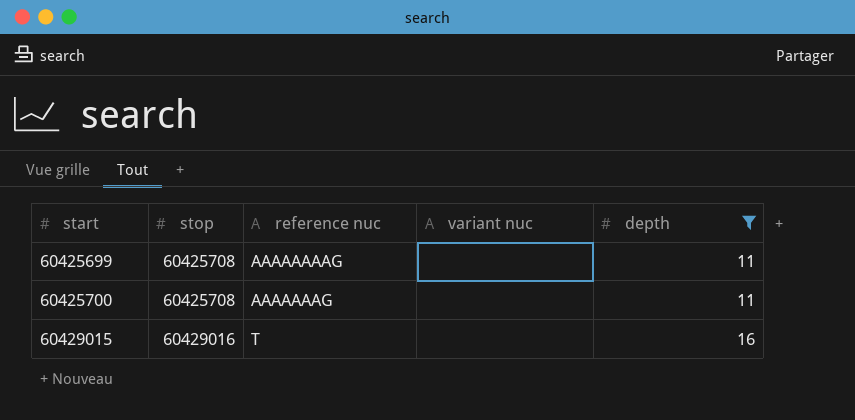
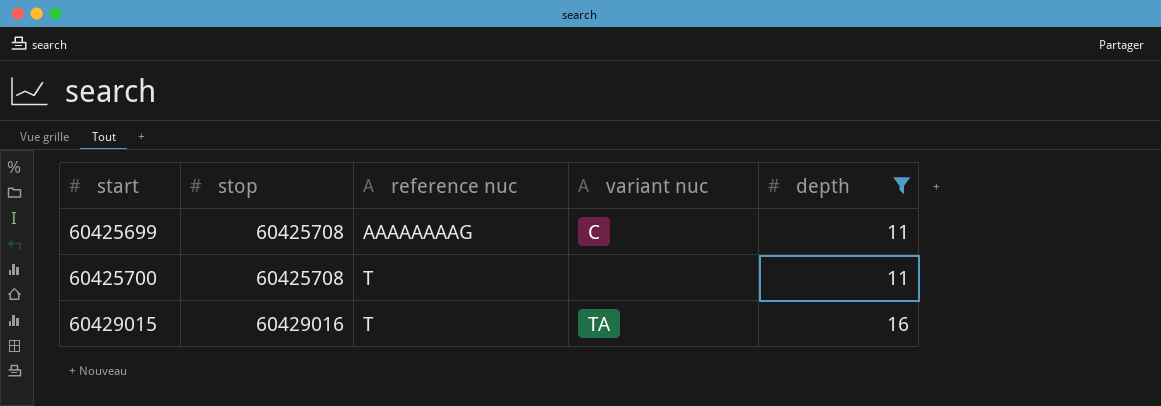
60425699 | variant nuc: none -> C
60425700 | reference nuc: AAAAAAAG -> T
60429015 | variant nuc: none -> TA

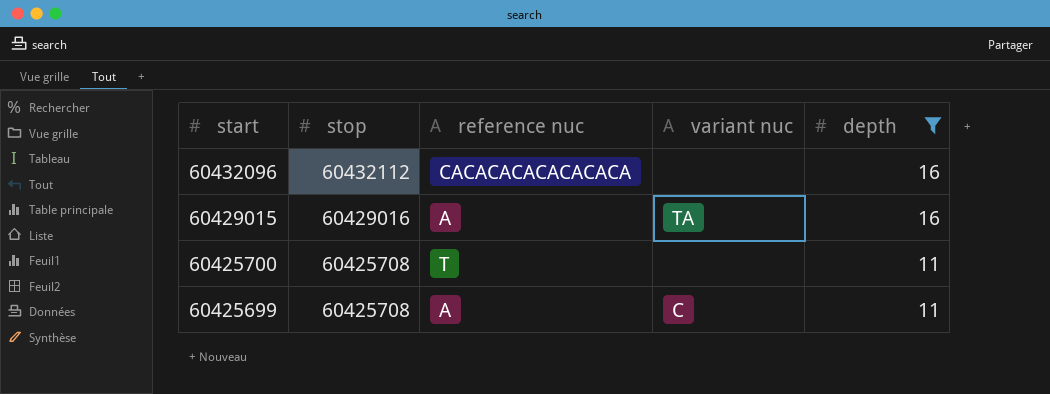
row order: start ascending -> start descending
row 60432096: none -> 60432112 | CACACACACACACACA | none | 16
60429015 | reference nuc: T -> A
60425699 | reference nuc: AAAAAAAAG -> A

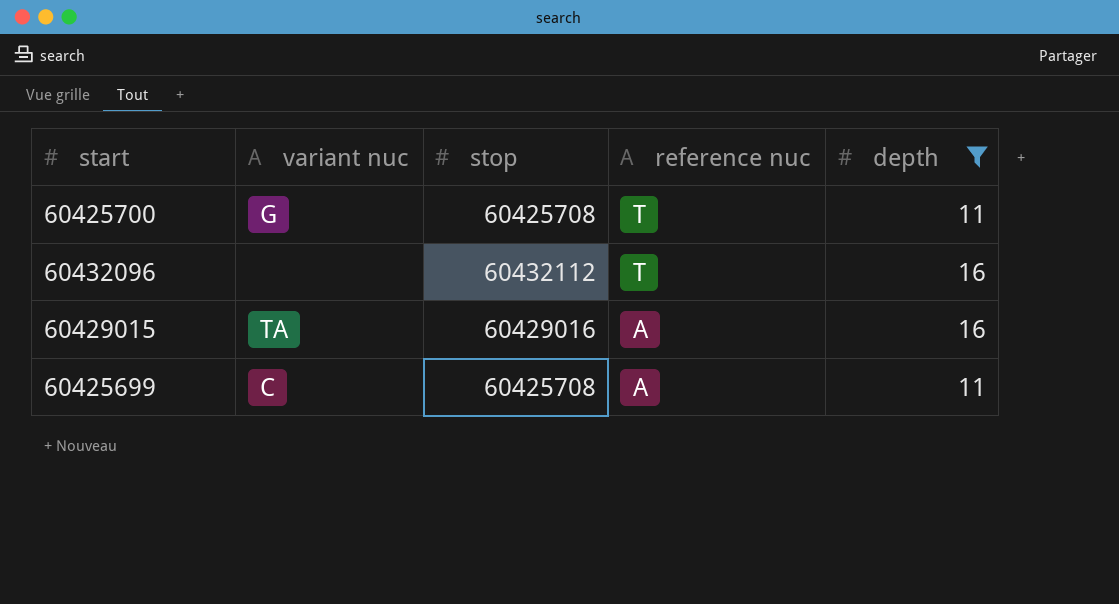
row order: start descending -> reference nuc descending
column variant nuc | position: 4 -> 2
60425700 | variant nuc: none -> G
60432096 | reference nuc: CACACACACACACACA -> T

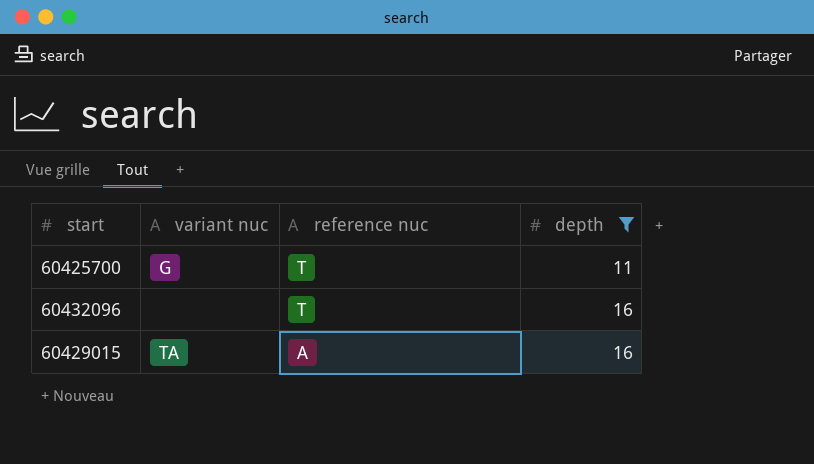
column stop | position: 3 -> none
row 60425699: C | 60425708 | A | 11 -> none

